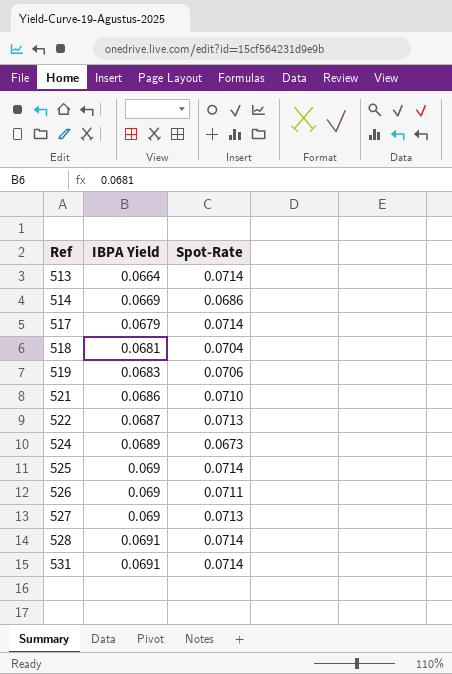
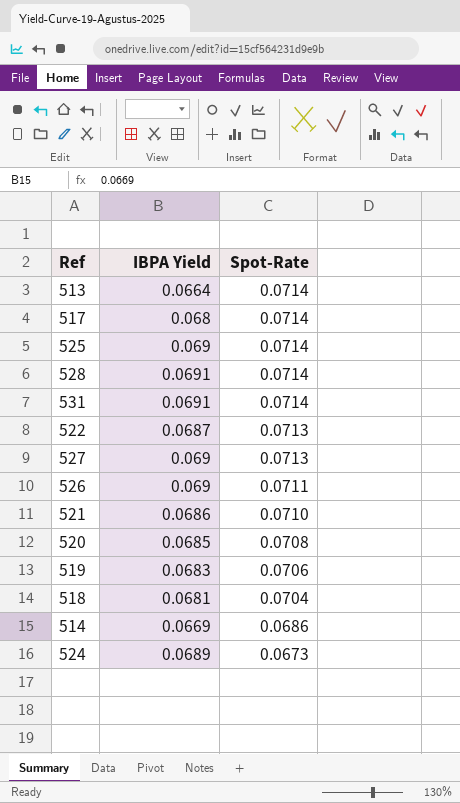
row order: Ref ascending -> Spot-Rate descending
517 | IBPA Yield: 0.0679 -> 0.068
row 520: none -> 0.0685 | 0.0708

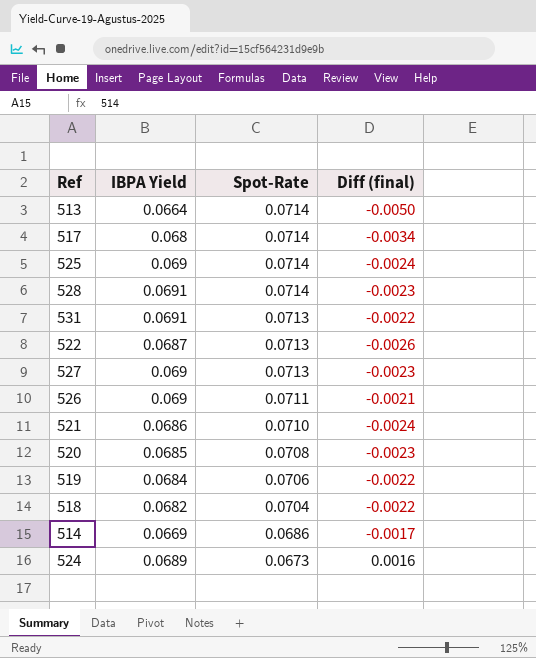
column Diff (final) | formula: none -> [IBPA Yield] - [Spot-Rate]
531 | Spot-Rate: 0.0714 -> 0.0713
519 | IBPA Yield: 0.0683 -> 0.0684
518 | IBPA Yield: 0.0681 -> 0.0682

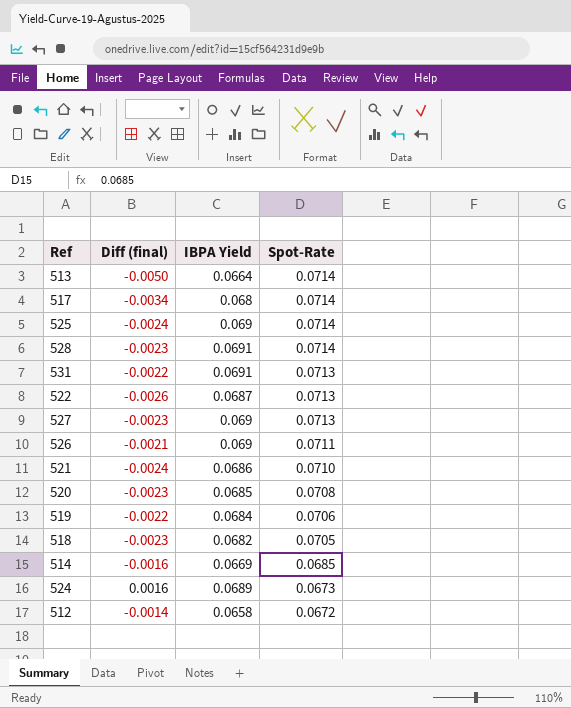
column Diff (final) | position: 4 -> 2
518 | Diff (final): -0.0022 -> -0.0023
518 | Spot-Rate: 0.0704 -> 0.0705
514 | Diff (final): -0.0017 -> -0.0016
514 | Spot-Rate: 0.0686 -> 0.0685
row 512: none -> -0.0014 | 0.0658 | 0.0672

